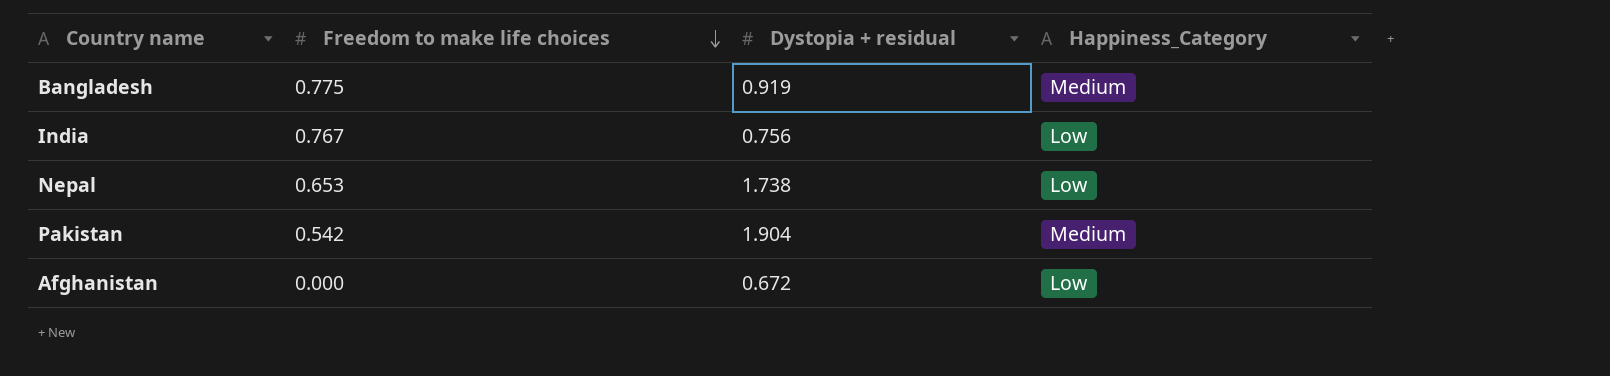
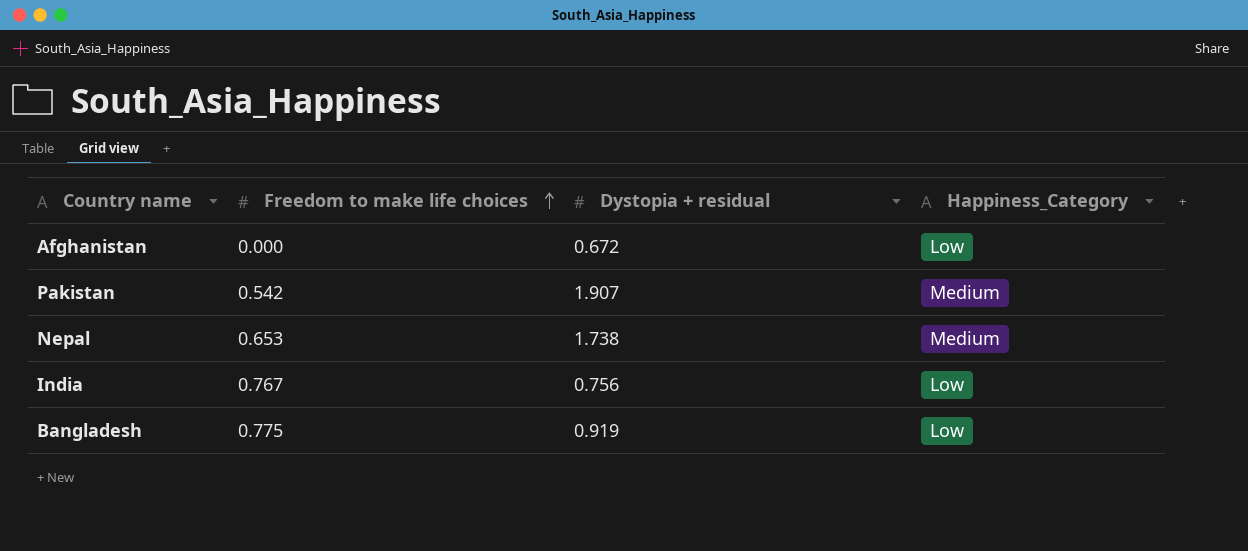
row order: Freedom to make life choices descending -> Freedom to make life choices ascending
Pakistan | Dystopia + residual: 1.904 -> 1.907
Nepal | Happiness_Category: Low -> Medium
Bangladesh | Happiness_Category: Medium -> Low

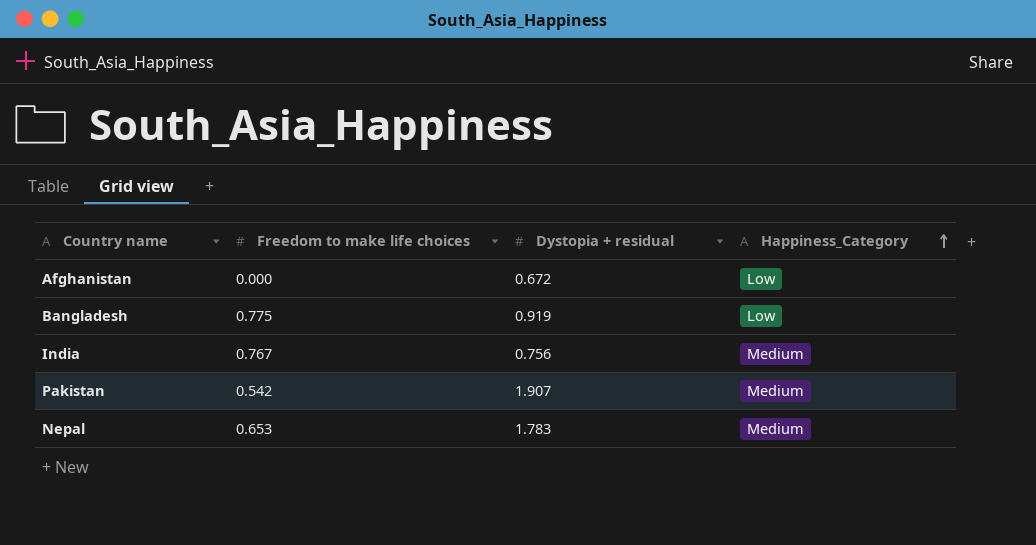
row order: Freedom to make life choices ascending -> Happiness_Category ascending
India | Happiness_Category: Low -> Medium
Nepal | Dystopia + residual: 1.738 -> 1.783

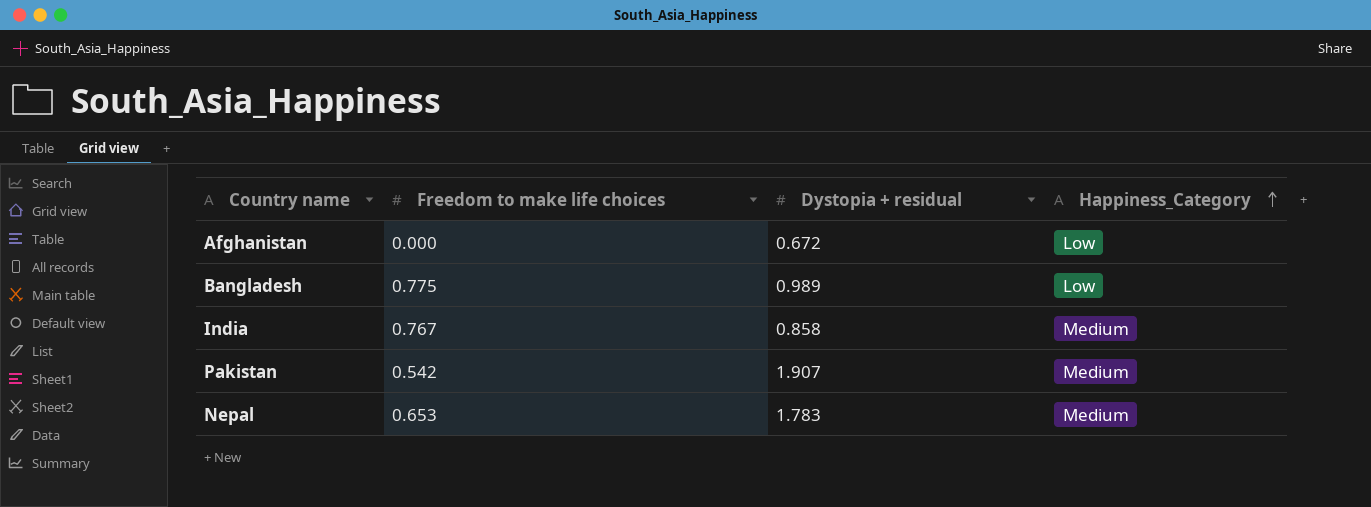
Bangladesh | Dystopia + residual: 0.919 -> 0.989
India | Dystopia + residual: 0.756 -> 0.858

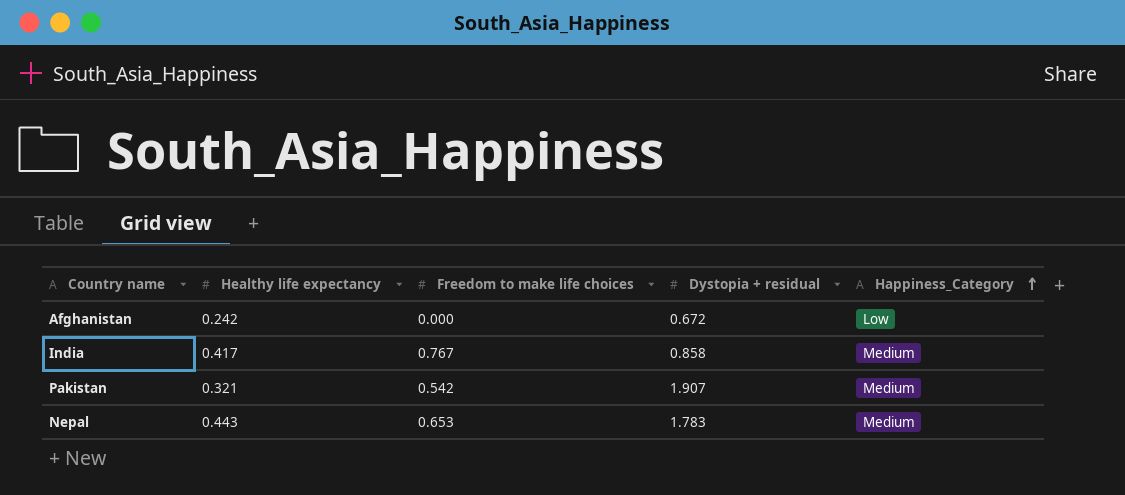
column Healthy life expectancy | position: none -> 2
row Bangladesh: 0.775 | 0.989 | Low -> none

